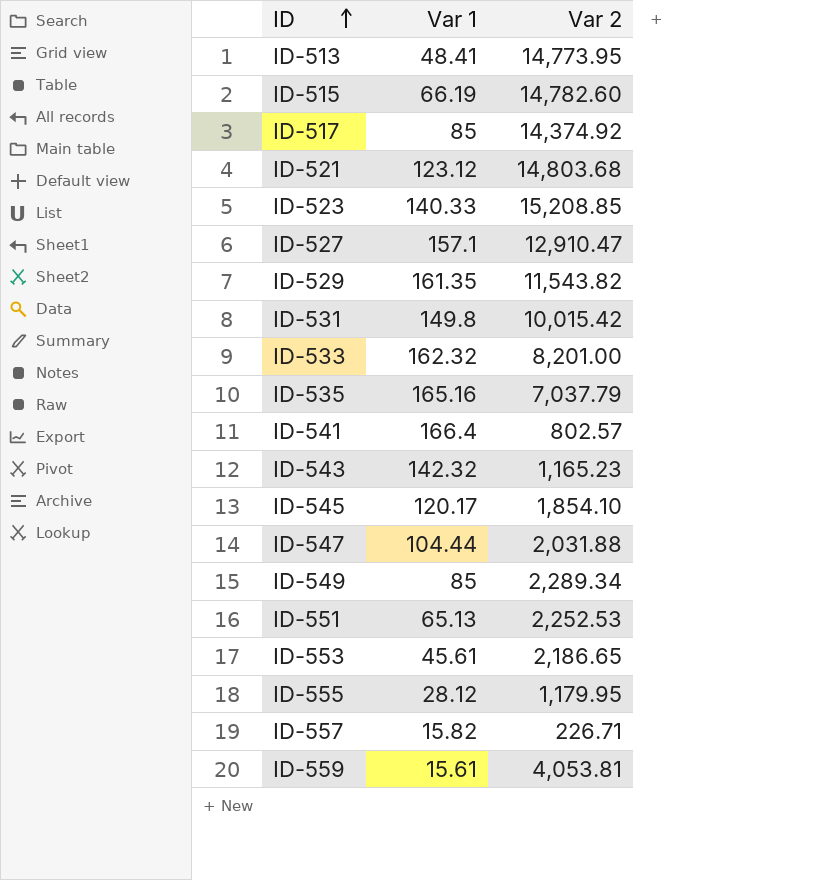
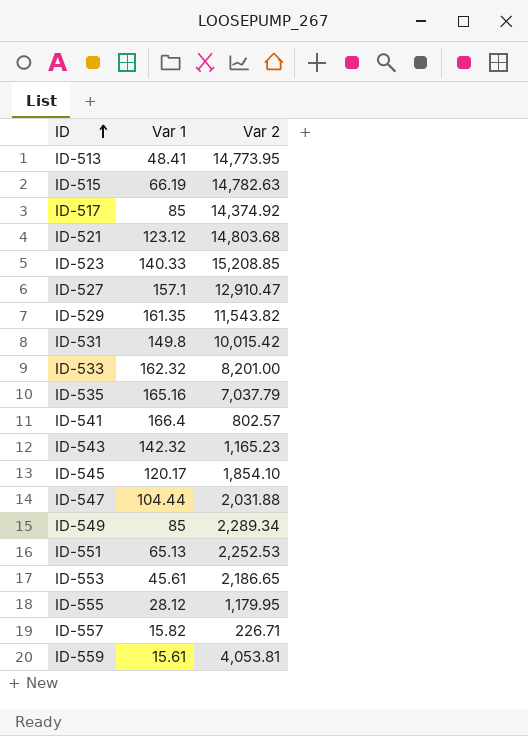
ID-515 | Var 2: 14,782.60 -> 14,782.63

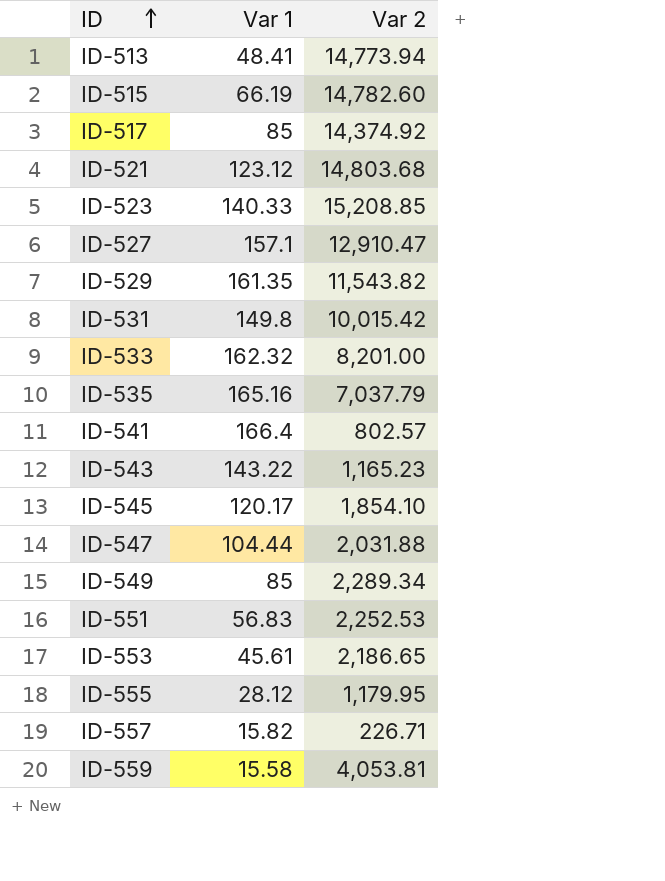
ID-513 | Var 2: 14,773.95 -> 14,773.94
ID-515 | Var 2: 14,782.63 -> 14,782.60
ID-543 | Var 1: 142.32 -> 143.22
ID-551 | Var 1: 65.13 -> 56.83
ID-559 | Var 1: 15.61 -> 15.58

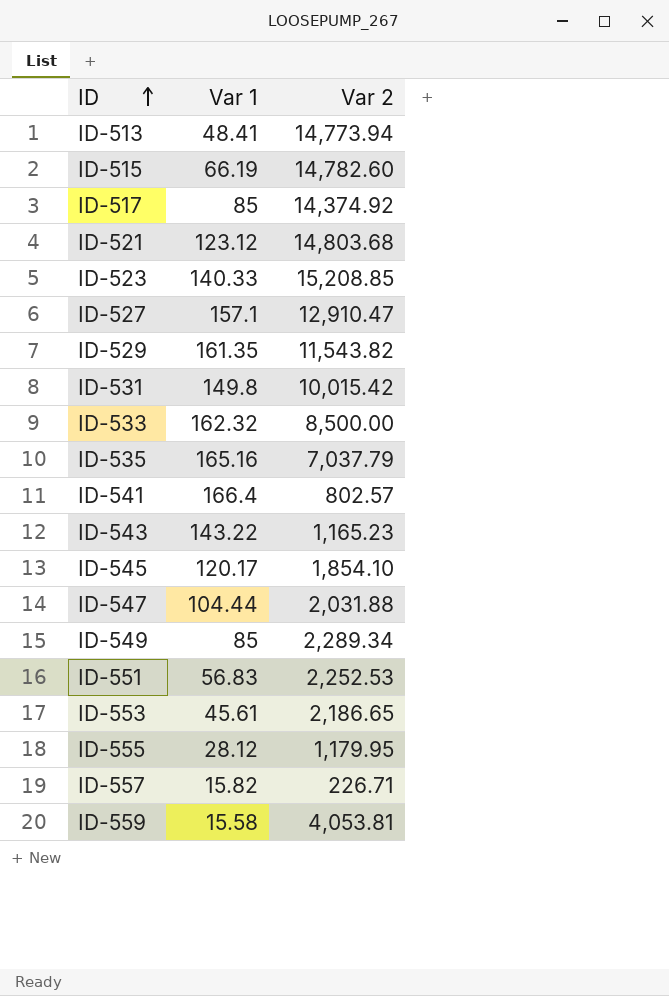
ID-533 | Var 2: 8,201.00 -> 8,500.00

